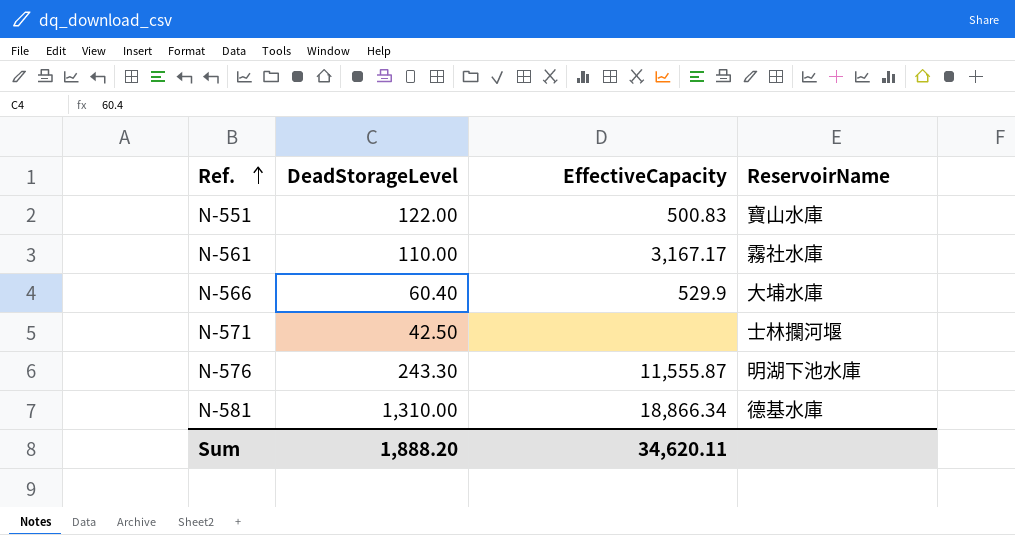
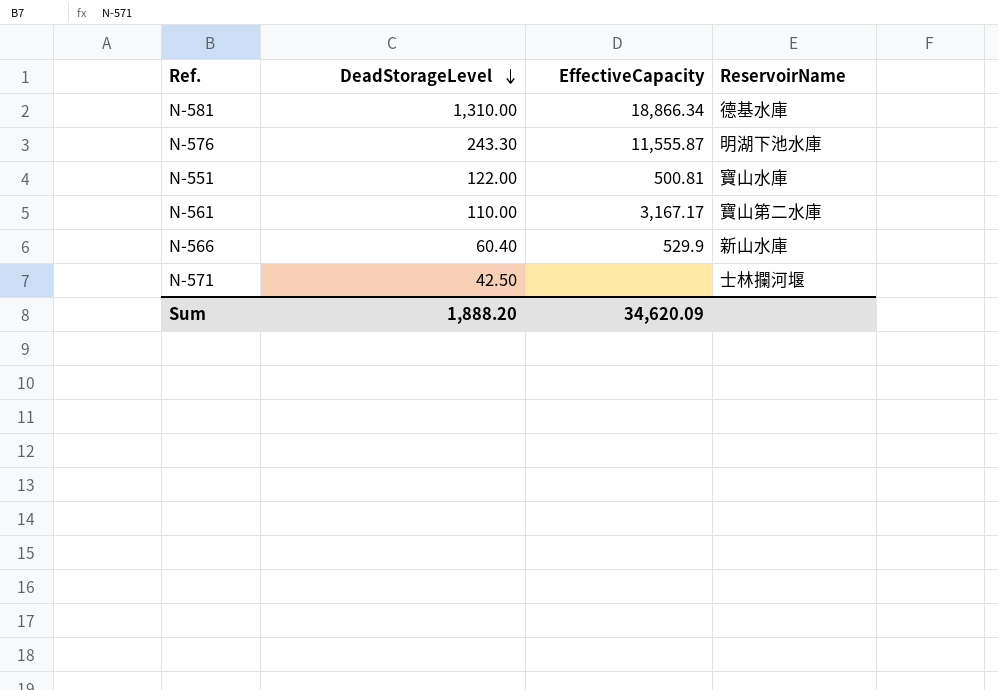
row order: Ref. ascending -> DeadStorageLevel descending
N-551 | EffectiveCapacity: 500.83 -> 500.81
N-561 | ReservoirName: 霧社水庫 -> 寶山第二水庫
N-566 | ReservoirName: 大埔水庫 -> 新山水庫
Sum | EffectiveCapacity: 34,620.11 -> 34,620.09

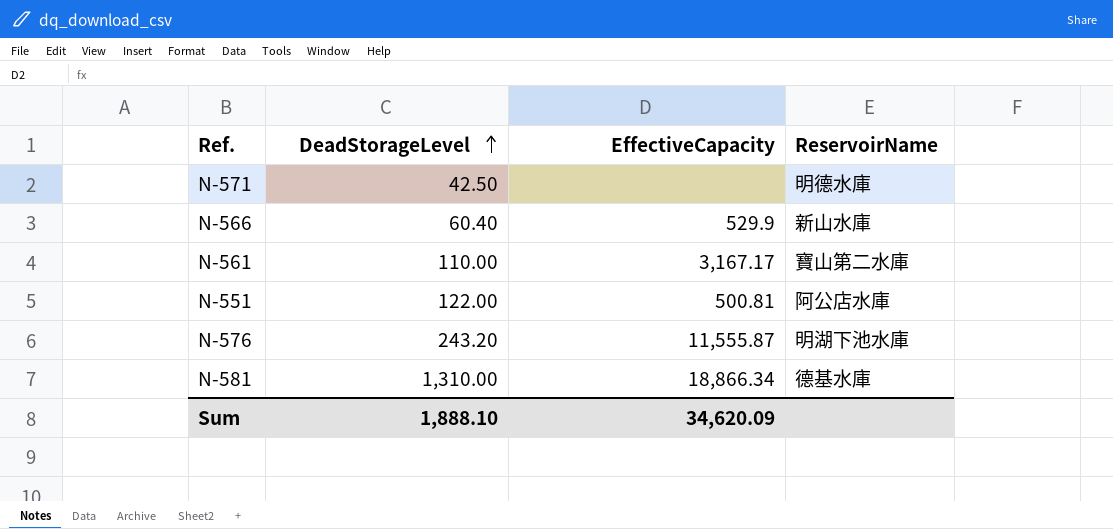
row order: DeadStorageLevel descending -> DeadStorageLevel ascending
N-571 | ReservoirName: 士林攔河堰 -> 明德水庫
N-551 | ReservoirName: 寶山水庫 -> 阿公店水庫
N-576 | DeadStorageLevel: 243.30 -> 243.20
Sum | DeadStorageLevel: 1,888.20 -> 1,888.10

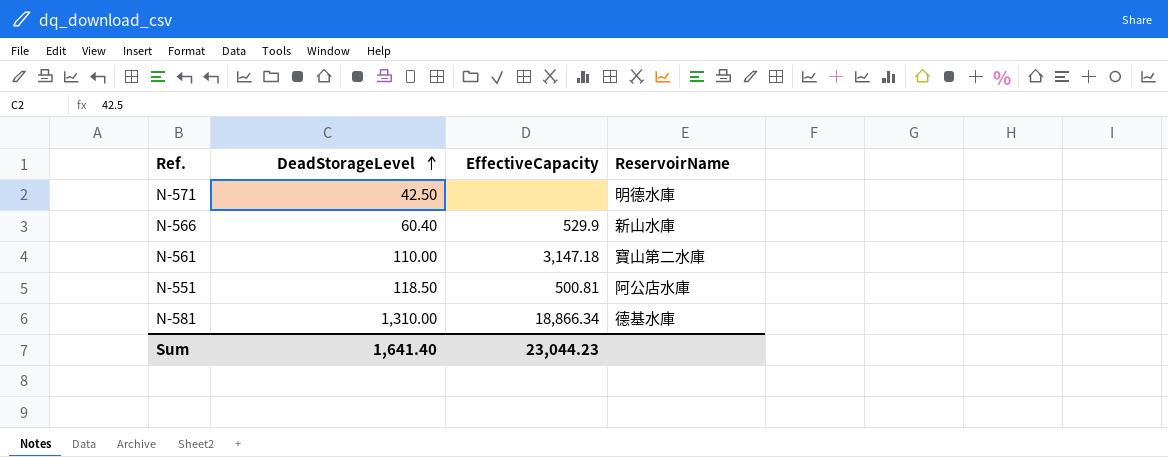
row N-576: 243.20 | 11,555.87 | 明湖下池水庫 -> none
N-561 | EffectiveCapacity: 3,167.17 -> 3,147.18
N-551 | DeadStorageLevel: 122.00 -> 118.50
Sum | DeadStorageLevel: 1,888.10 -> 1,641.40
Sum | EffectiveCapacity: 34,620.09 -> 23,044.23

